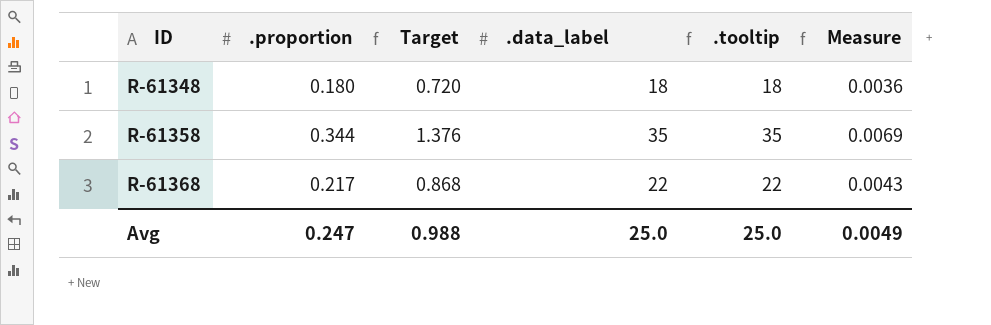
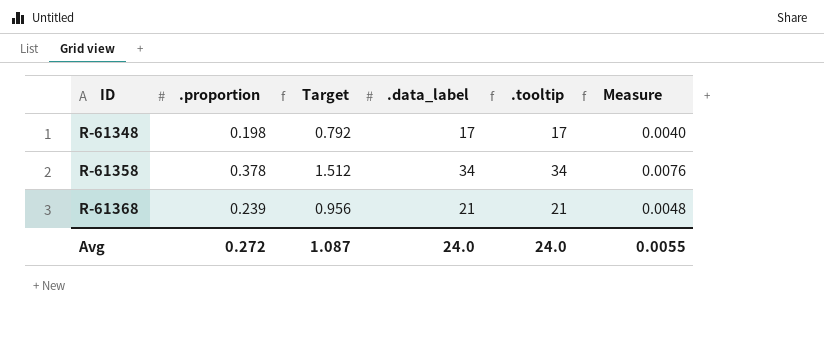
R-61348 | .proportion: 0.180 -> 0.198
R-61348 | Target: 0.720 -> 0.792
R-61348 | .data_label: 18 -> 17
R-61348 | .tooltip: 18 -> 17
R-61348 | Measure: 0.0036 -> 0.0040
R-61358 | .proportion: 0.344 -> 0.378
R-61358 | Target: 1.376 -> 1.512
R-61358 | .data_label: 35 -> 34
R-61358 | .tooltip: 35 -> 34
R-61358 | Measure: 0.0069 -> 0.0076
R-61368 | .proportion: 0.217 -> 0.239
R-61368 | Target: 0.868 -> 0.956
R-61368 | .data_label: 22 -> 21
R-61368 | .tooltip: 22 -> 21
R-61368 | Measure: 0.0043 -> 0.0048
Avg | .proportion: 0.247 -> 0.272
Avg | Target: 0.988 -> 1.087
Avg | .data_label: 25.0 -> 24.0
Avg | .tooltip: 25.0 -> 24.0
Avg | Measure: 0.0049 -> 0.0055

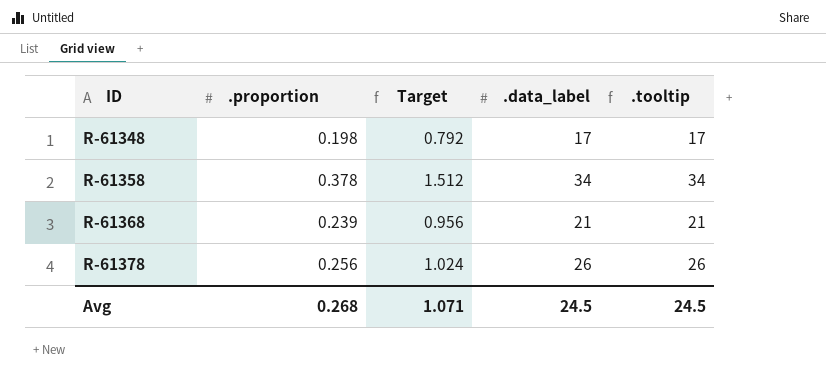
column Measure | formula: [.proportion] * 0.02 -> none
row R-61378: none -> 0.256 | 1.024 | 26 | 26
Avg | .proportion: 0.272 -> 0.268
Avg | Target: 1.087 -> 1.071
Avg | .data_label: 24.0 -> 24.5
Avg | .tooltip: 24.0 -> 24.5

